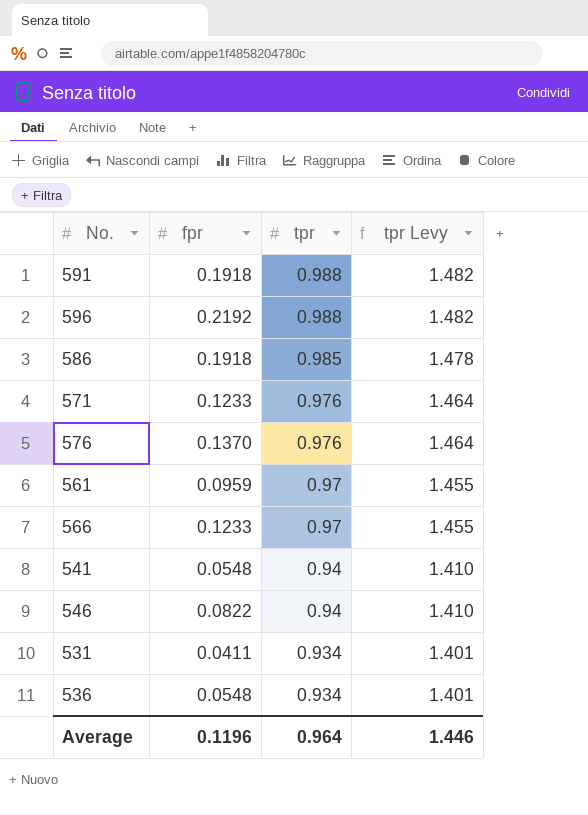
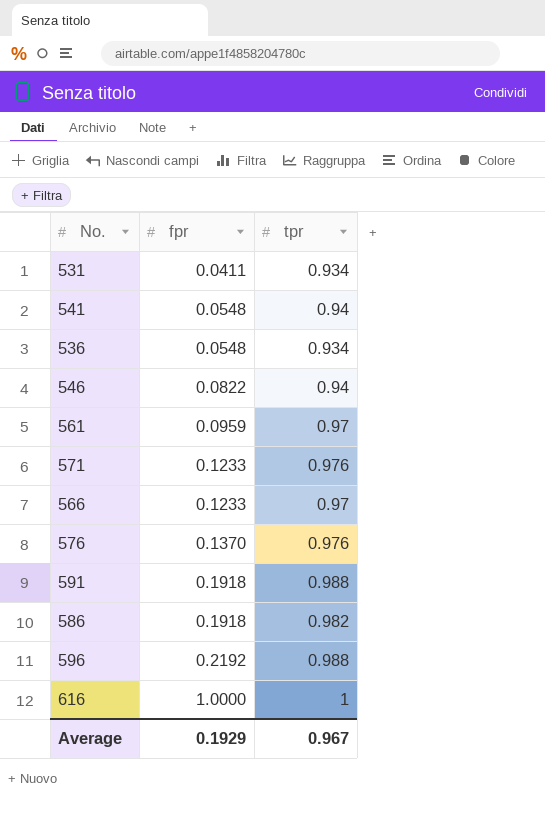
row order: tpr descending -> fpr ascending
column tpr Levy | formula: [tpr] * 1.5 -> none
586 | tpr: 0.985 -> 0.982
row 616: none -> 1.0000 | 1
Average | fpr: 0.1196 -> 0.1929
Average | tpr: 0.964 -> 0.967

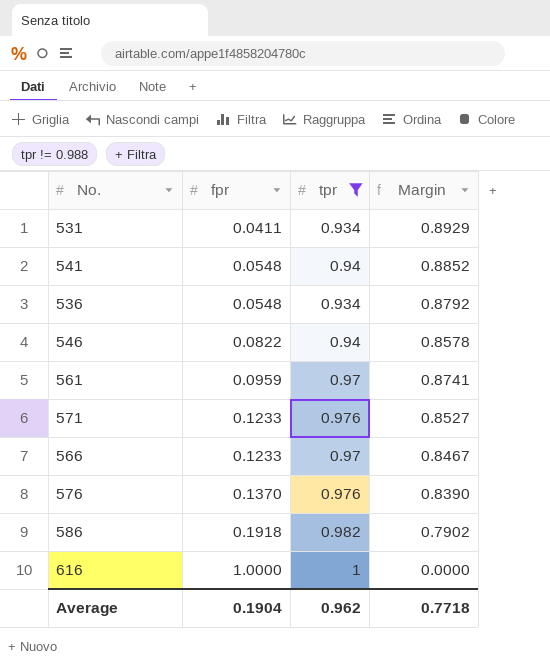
filter: none -> tpr != 0.988
column Margin | formula: none -> [tpr] - [fpr]
Average | fpr: 0.1929 -> 0.1904
Average | tpr: 0.967 -> 0.962

